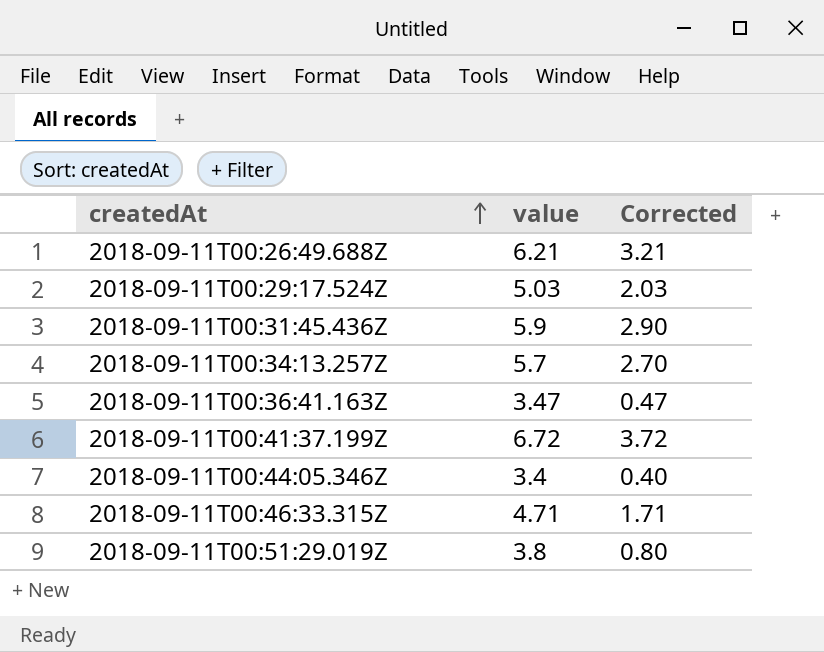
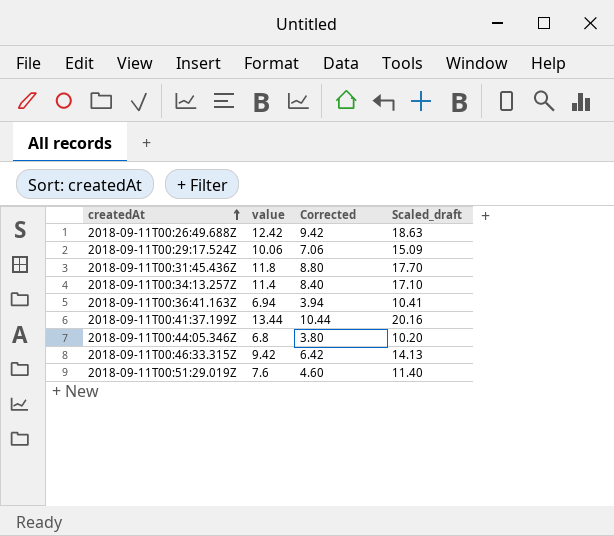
column Scaled_draft | formula: none -> [value] * 1.5
2018-09-11T00:26:49.688Z | value: 6.21 -> 12.42
2018-09-11T00:26:49.688Z | Corrected: 3.21 -> 9.42
2018-09-11T00:29:17.524Z | value: 5.03 -> 10.06
2018-09-11T00:29:17.524Z | Corrected: 2.03 -> 7.06
2018-09-11T00:31:45.436Z | value: 5.9 -> 11.8
2018-09-11T00:31:45.436Z | Corrected: 2.90 -> 8.80
2018-09-11T00:34:13.257Z | value: 5.7 -> 11.4
2018-09-11T00:34:13.257Z | Corrected: 2.70 -> 8.40
2018-09-11T00:36:41.163Z | value: 3.47 -> 6.94
2018-09-11T00:36:41.163Z | Corrected: 0.47 -> 3.94
2018-09-11T00:41:37.199Z | value: 6.72 -> 13.44
2018-09-11T00:41:37.199Z | Corrected: 3.72 -> 10.44
2018-09-11T00:44:05.346Z | value: 3.4 -> 6.8
2018-09-11T00:44:05.346Z | Corrected: 0.40 -> 3.80
2018-09-11T00:46:33.315Z | value: 4.71 -> 9.42
2018-09-11T00:46:33.315Z | Corrected: 1.71 -> 6.42
2018-09-11T00:51:29.019Z | value: 3.8 -> 7.6
2018-09-11T00:51:29.019Z | Corrected: 0.80 -> 4.60

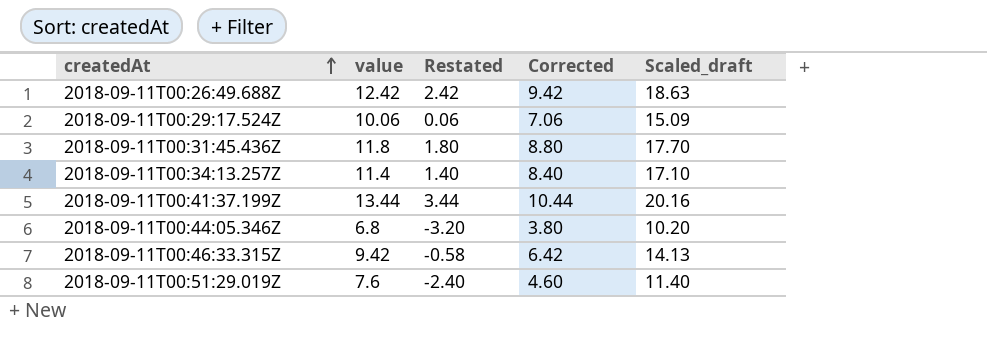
column Restated | formula: none -> [value] - 10
row 2018-09-11T00:36:41.163Z: 6.94 | 3.94 | 10.41 -> none

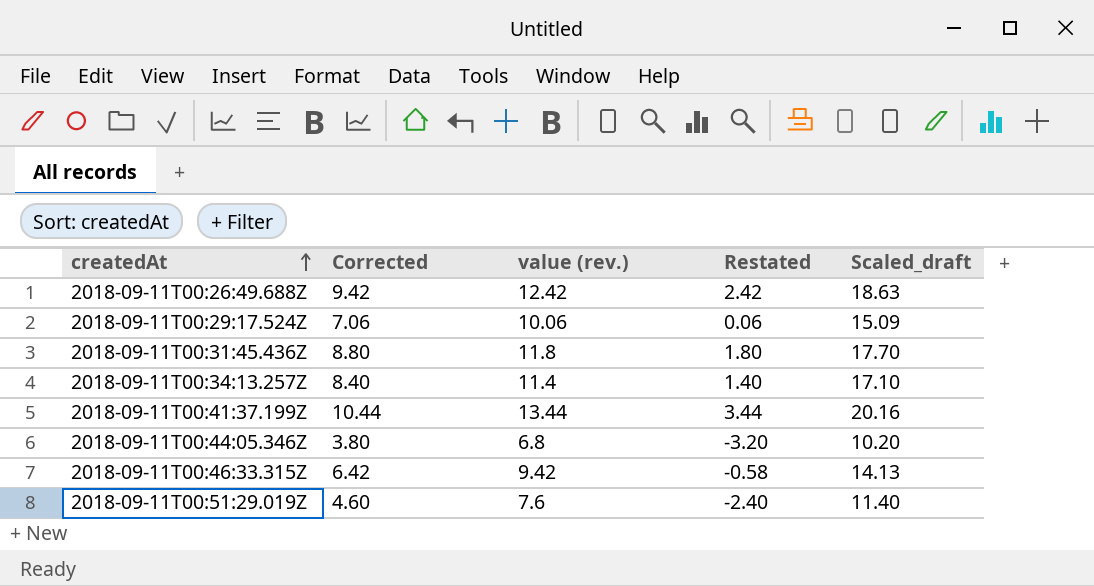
column Corrected | position: 4 -> 2
column name: value -> value (rev.)

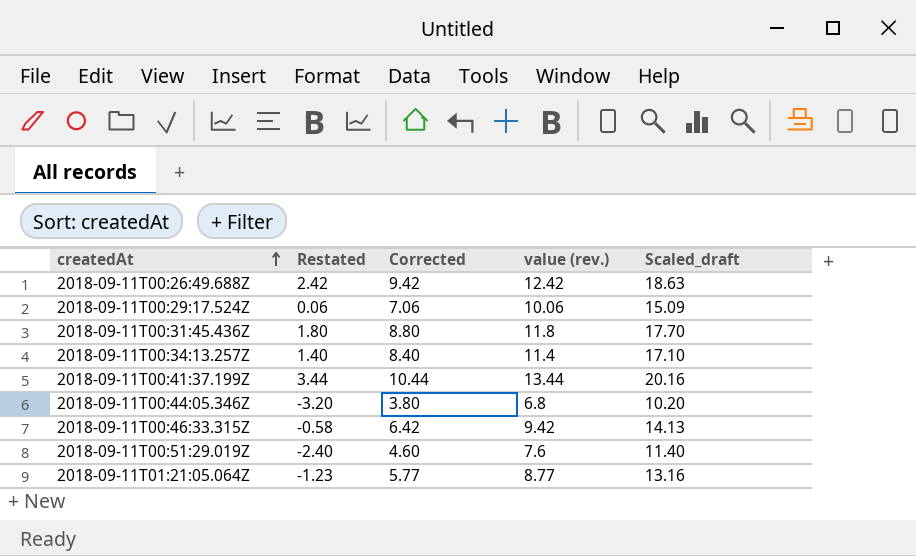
column Restated | position: 4 -> 2
row 2018-09-11T01:21:05.064Z: none -> -1.23 | 5.77 | 8.77 | 13.16

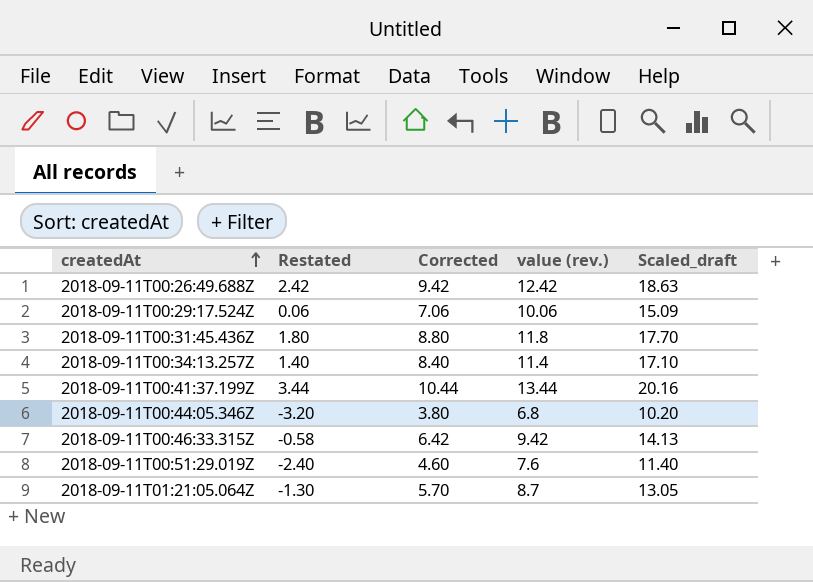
2018-09-11T01:21:05.064Z | Restated: -1.23 -> -1.30
2018-09-11T01:21:05.064Z | Corrected: 5.77 -> 5.70
2018-09-11T01:21:05.064Z | value (rev.): 8.77 -> 8.7
2018-09-11T01:21:05.064Z | Scaled_draft: 13.16 -> 13.05

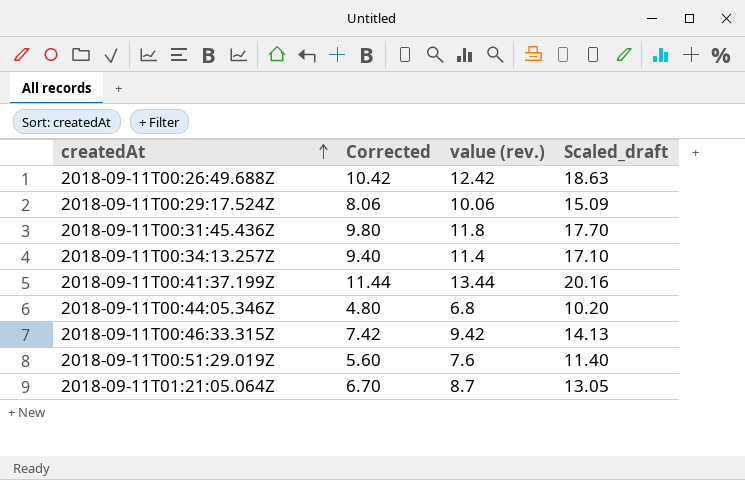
column Restated | formula: [value (rev.)] - 10 -> none
column Corrected | formula: [value (rev.)] - 3 -> [value (rev.)] - 2

